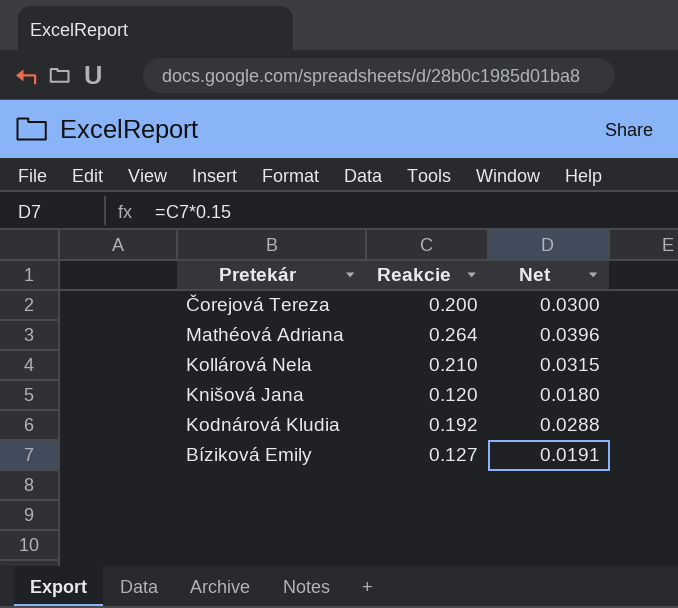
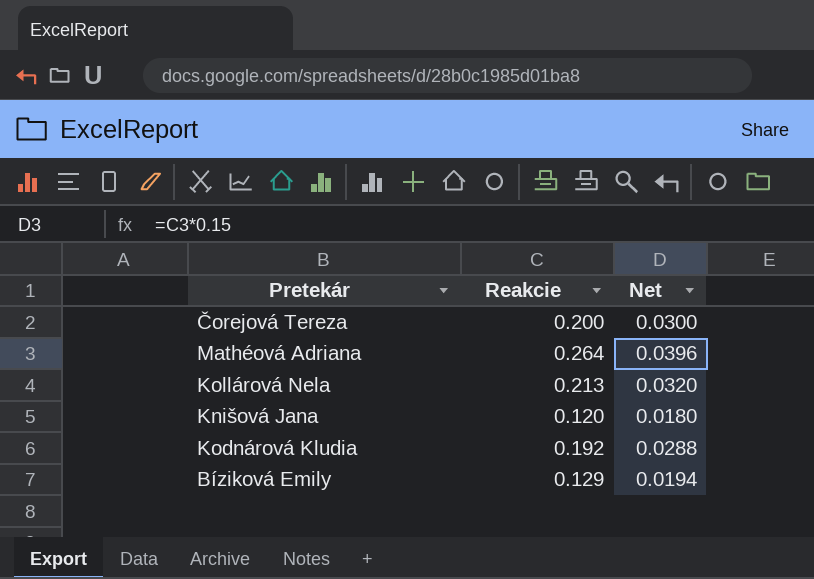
Kollárová Nela | Reakcie: 0.210 -> 0.213
Kollárová Nela | Net: 0.0315 -> 0.0320
Bíziková Emily | Reakcie: 0.127 -> 0.129
Bíziková Emily | Net: 0.0191 -> 0.0194

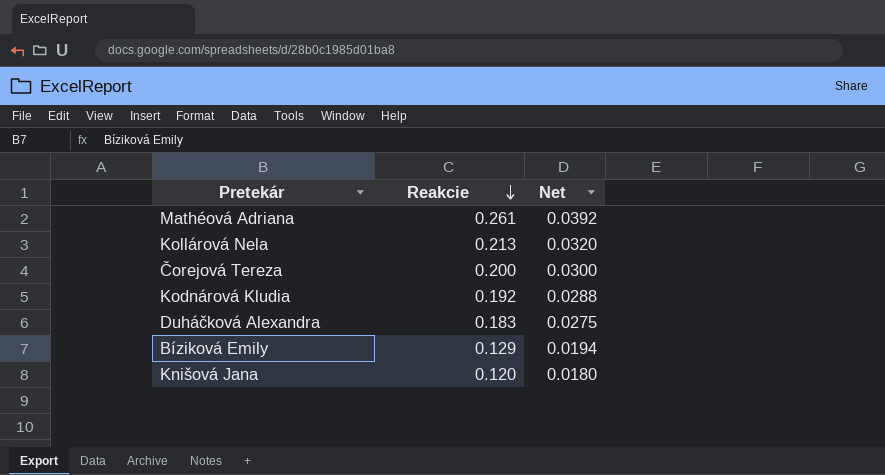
row order: none -> Reakcie descending
Mathéová Adriana | Reakcie: 0.264 -> 0.261
Mathéová Adriana | Net: 0.0396 -> 0.0392
row Duháčková Alexandra: none -> 0.183 | 0.0275

